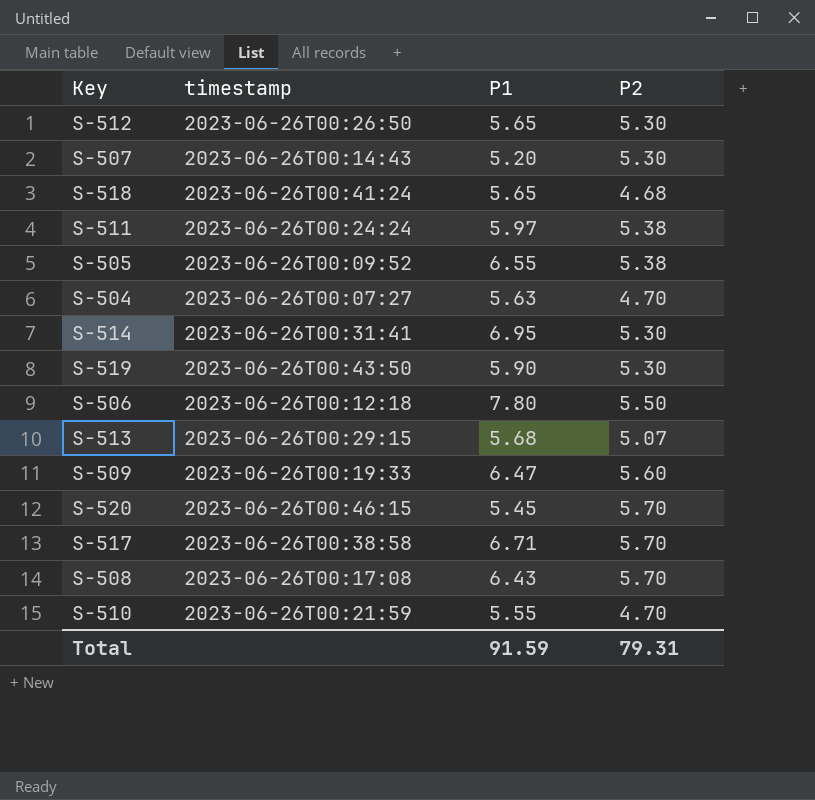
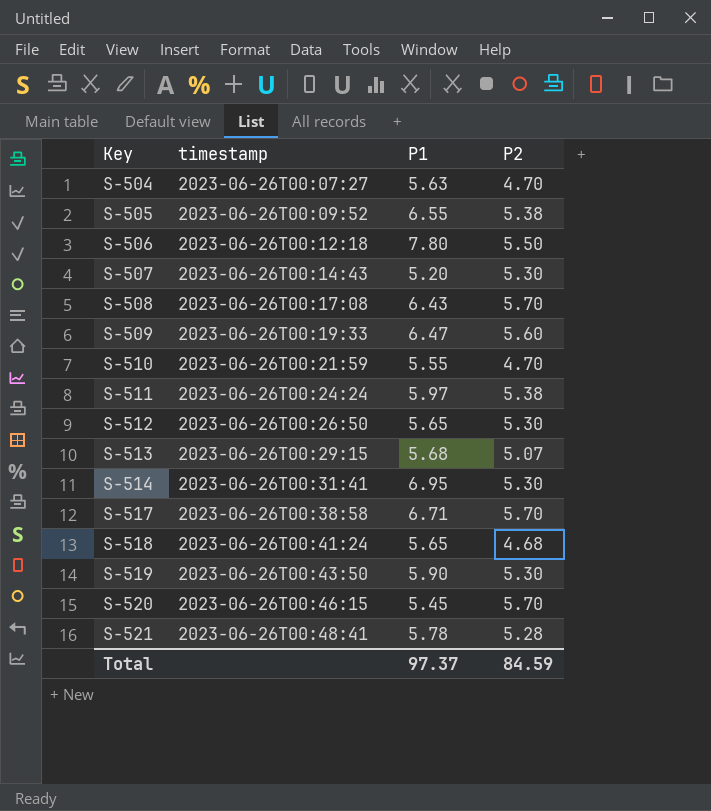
row order: none -> Key ascending
row S-521: none -> 2023-06-26T00:48:41 | 5.78 | 5.28
Total | P1: 91.59 -> 97.37
Total | P2: 79.31 -> 84.59

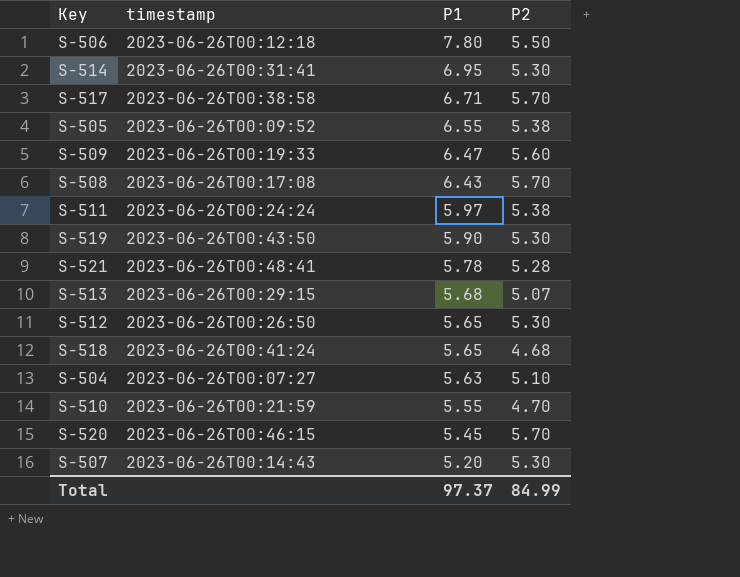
row order: Key ascending -> P1 descending
S-504 | P2: 4.70 -> 5.10
Total | P2: 84.59 -> 84.99

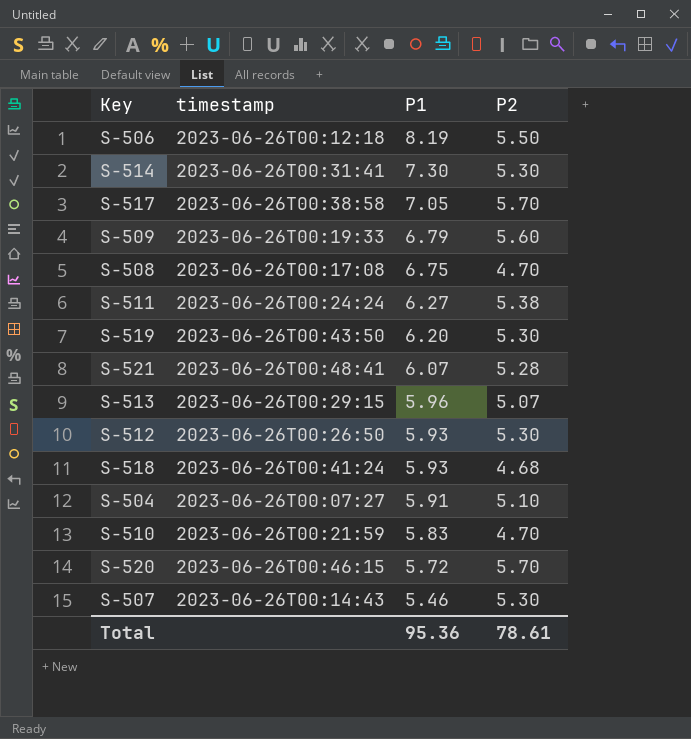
row S-505: 2023-06-26T00:09:52 | 6.55 | 5.38 -> none
S-506 | P1: 7.80 -> 8.19
S-514 | P1: 6.95 -> 7.30
S-517 | P1: 6.71 -> 7.05
S-509 | P1: 6.47 -> 6.79
S-508 | P1: 6.43 -> 6.75
S-508 | P2: 5.70 -> 4.70
S-511 | P1: 5.97 -> 6.27
S-519 | P1: 5.90 -> 6.20
S-521 | P1: 5.78 -> 6.07
S-513 | P1: 5.68 -> 5.96
S-512 | P1: 5.65 -> 5.93
S-518 | P1: 5.65 -> 5.93
S-504 | P1: 5.63 -> 5.91
S-510 | P1: 5.55 -> 5.83
S-520 | P1: 5.45 -> 5.72
S-507 | P1: 5.20 -> 5.46
Total | P1: 97.37 -> 95.36
Total | P2: 84.99 -> 78.61

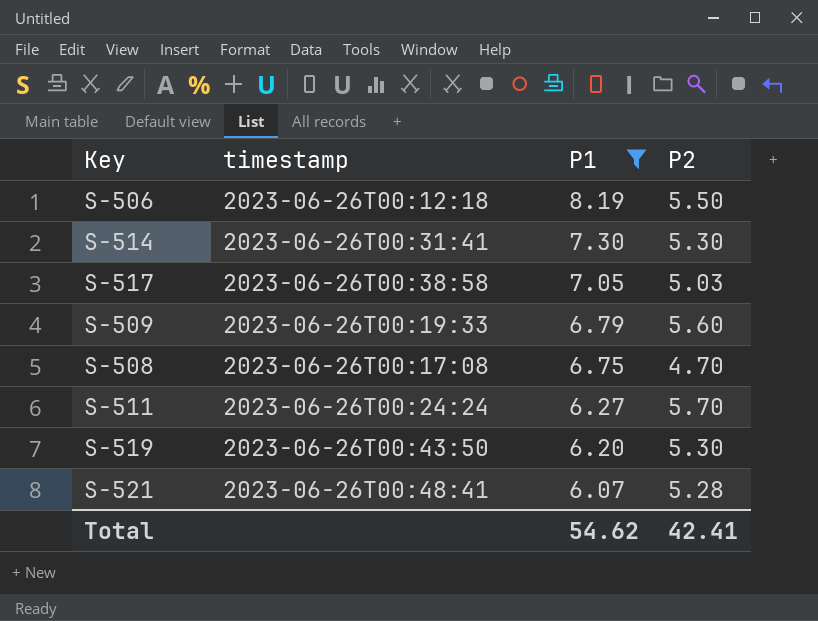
filter: none -> P1 >= 6.07
S-517 | P2: 5.70 -> 5.03
S-511 | P2: 5.38 -> 5.70
Total | P1: 95.36 -> 54.62
Total | P2: 78.61 -> 42.41

